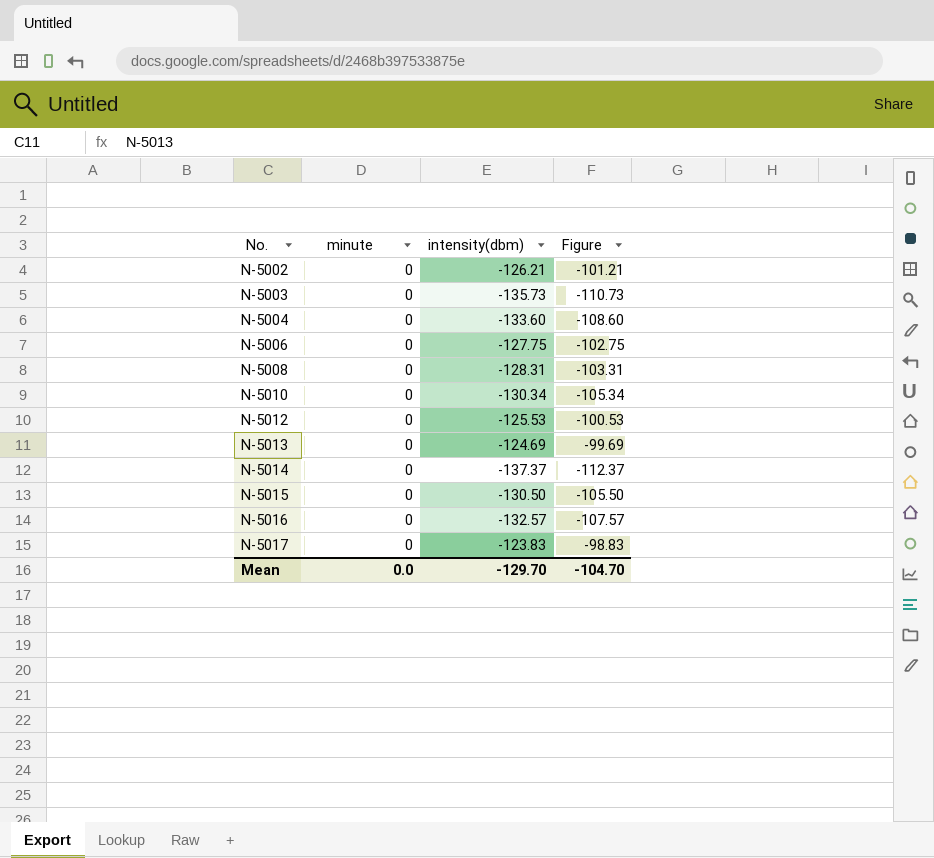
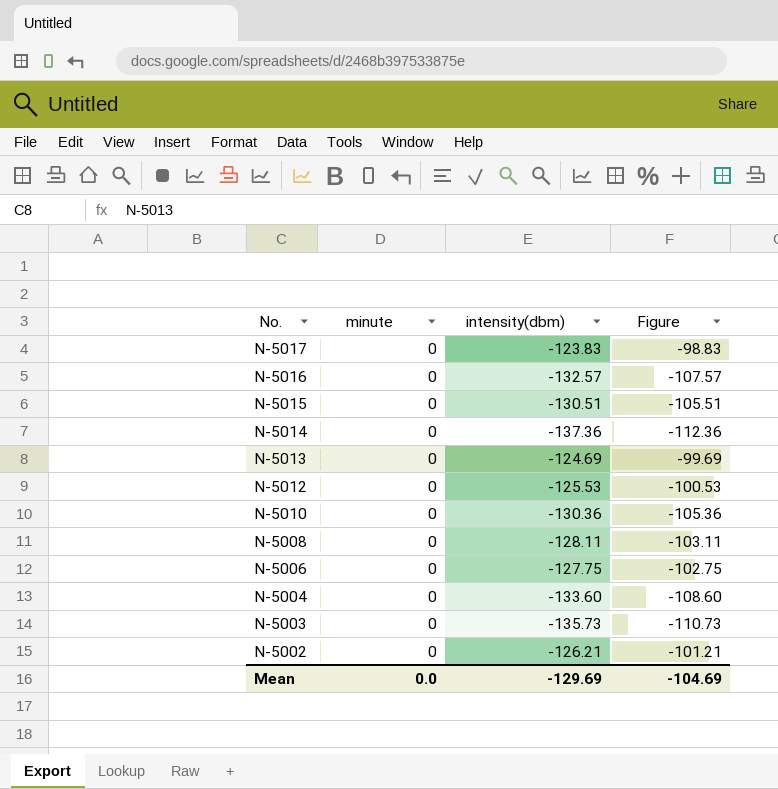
row order: No. ascending -> No. descending
N-5015 | intensity(dbm): -130.50 -> -130.51
N-5015 | Figure: -105.50 -> -105.51
N-5014 | intensity(dbm): -137.37 -> -137.36
N-5014 | Figure: -112.37 -> -112.36
N-5010 | intensity(dbm): -130.34 -> -130.36
N-5010 | Figure: -105.34 -> -105.36
N-5008 | intensity(dbm): -128.31 -> -128.11
N-5008 | Figure: -103.31 -> -103.11
Mean | intensity(dbm): -129.70 -> -129.69
Mean | Figure: -104.70 -> -104.69

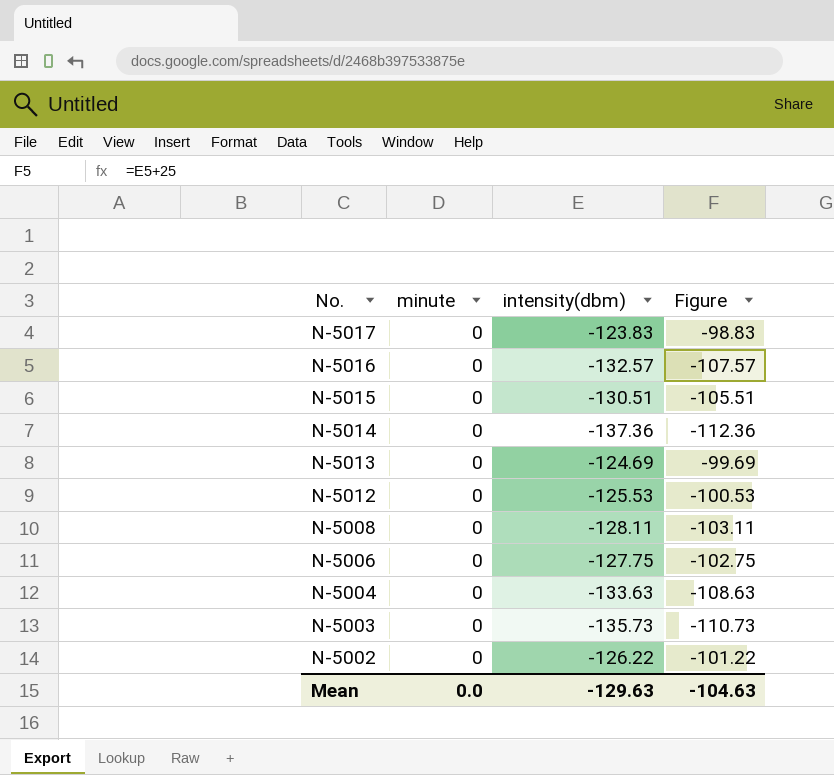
row N-5010: 0 | -130.36 | -105.36 -> none
N-5004 | intensity(dbm): -133.60 -> -133.63
N-5004 | Figure: -108.60 -> -108.63
N-5002 | intensity(dbm): -126.21 -> -126.22
N-5002 | Figure: -101.21 -> -101.22
Mean | intensity(dbm): -129.69 -> -129.63
Mean | Figure: -104.69 -> -104.63

